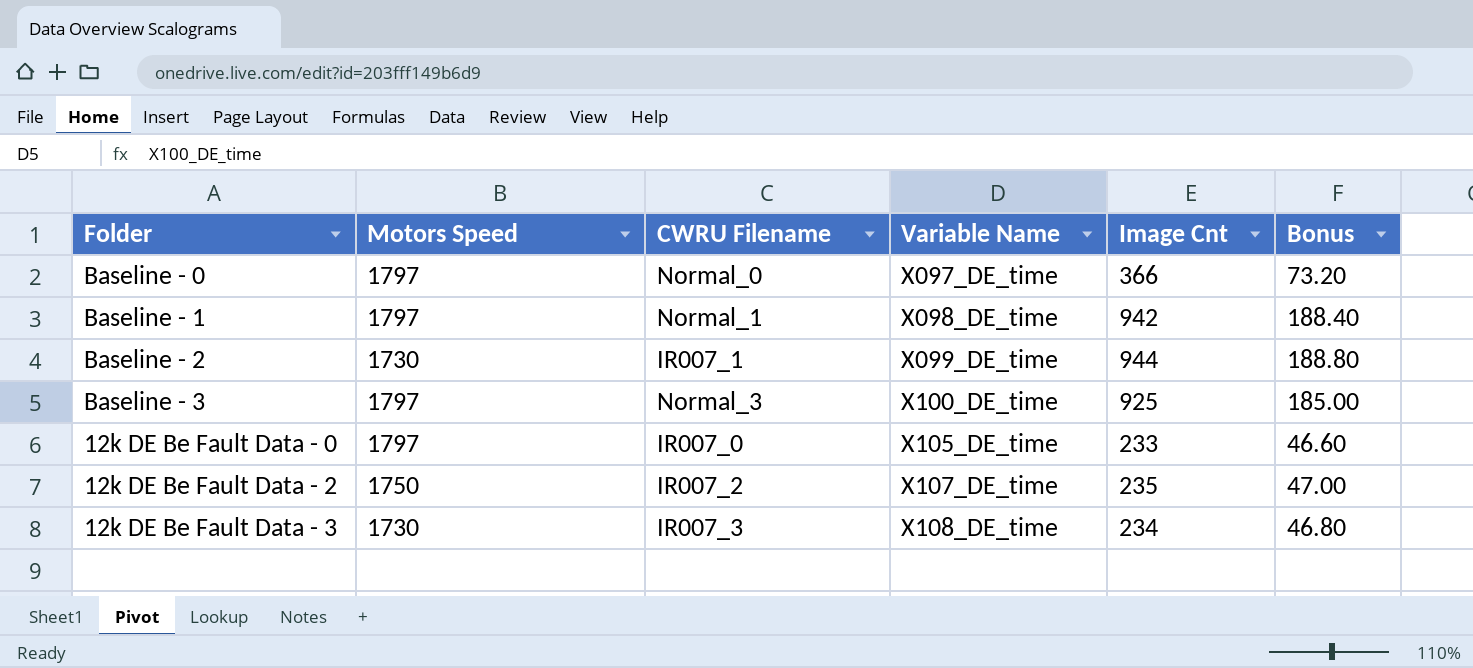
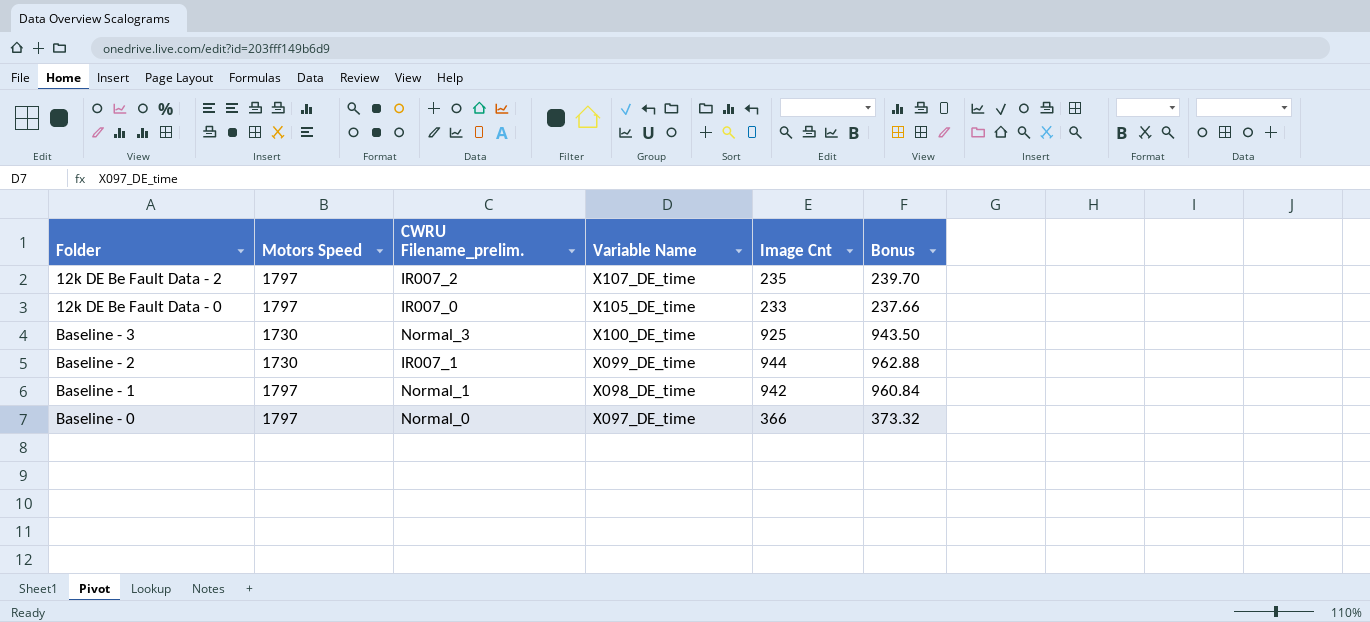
row order: Variable Name ascending -> Variable Name descending
column name: CWRU Filename -> CWRU Filename_prelim.
column Bonus | formula: [Image Cnt] * 0.2 -> [Image Cnt] * 1.02
row 12k DE Be Fault Data - 3: 1730 | IR007_3 | X108_DE_time | 234 | 46.80 -> none
12k DE Be Fault Data - 2 | Motors Speed: 1750 -> 1797
Baseline - 3 | Motors Speed: 1797 -> 1730

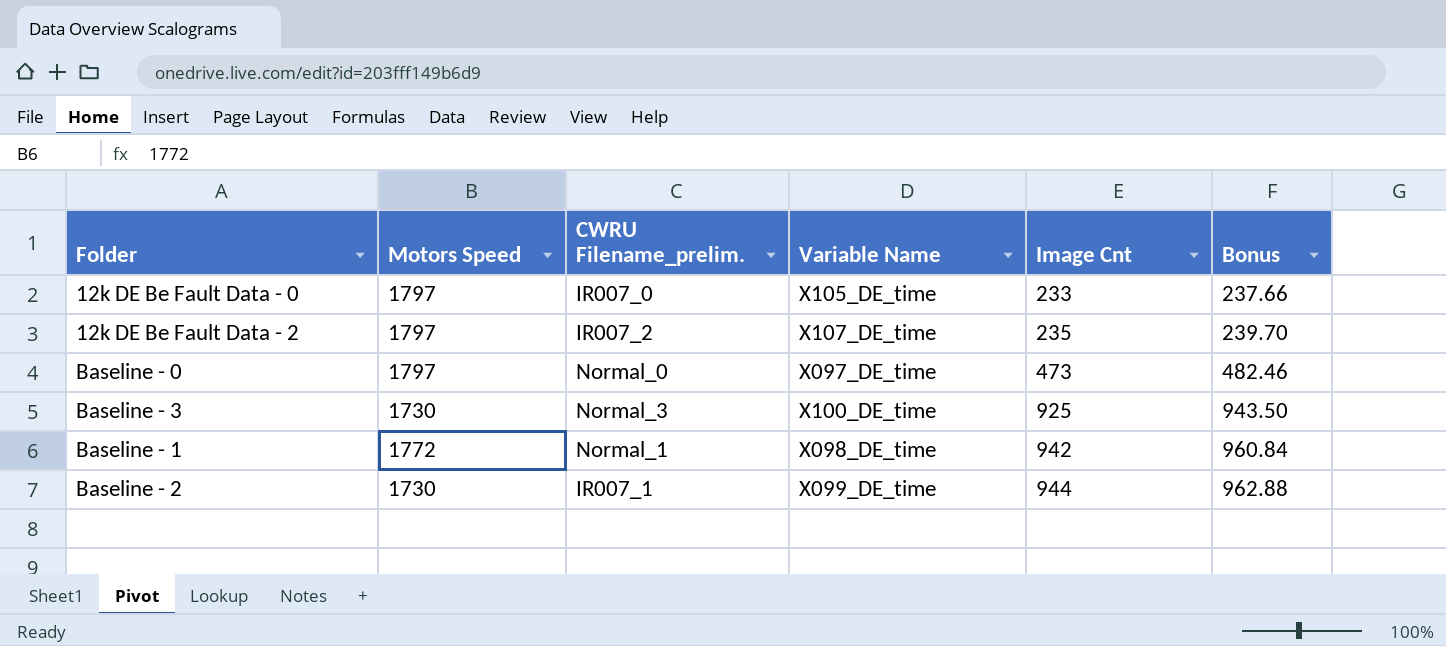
row order: Variable Name descending -> Image Cnt ascending
Baseline - 0 | Image Cnt: 366 -> 473
Baseline - 0 | Bonus: 373.32 -> 482.46
Baseline - 1 | Motors Speed: 1797 -> 1772

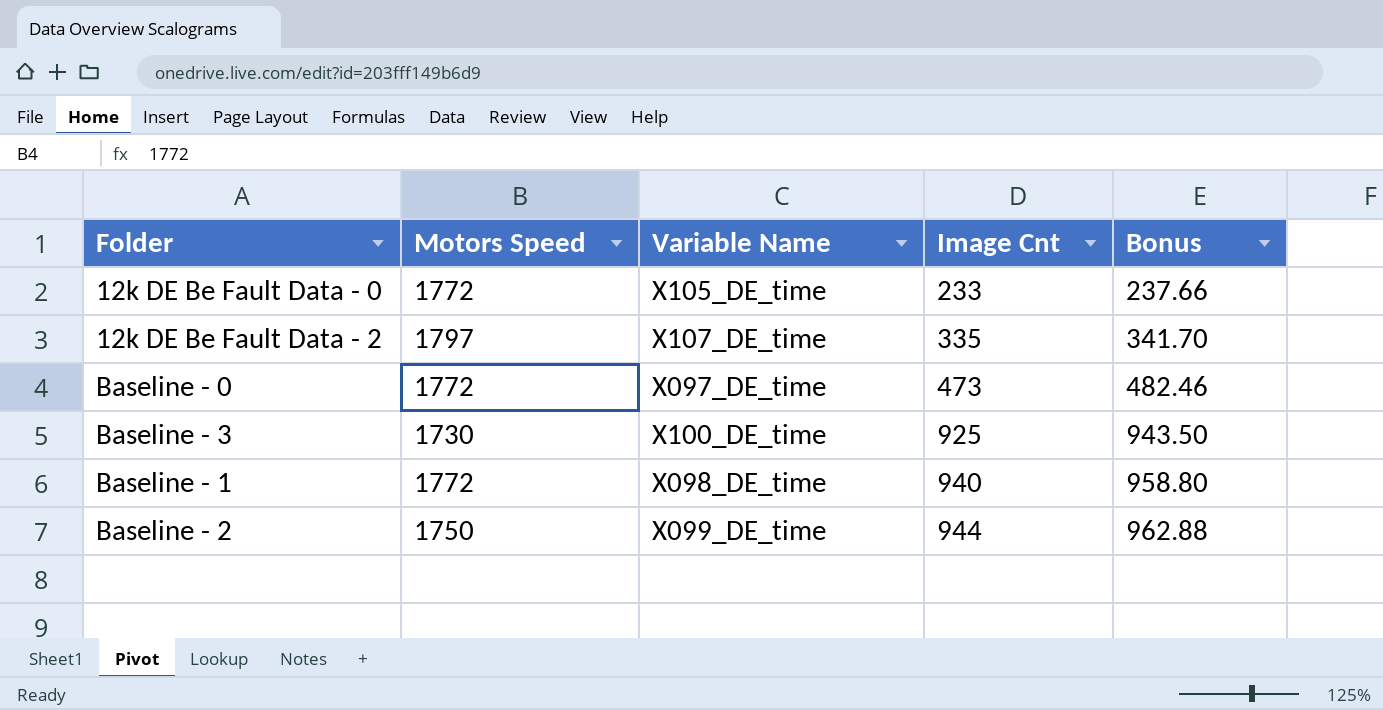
column CWRU Filename_prelim. | position: 3 -> none
12k DE Be Fault Data - 0 | Motors Speed: 1797 -> 1772
12k DE Be Fault Data - 2 | Image Cnt: 235 -> 335
12k DE Be Fault Data - 2 | Bonus: 239.70 -> 341.70
Baseline - 0 | Motors Speed: 1797 -> 1772
Baseline - 1 | Image Cnt: 942 -> 940
Baseline - 1 | Bonus: 960.84 -> 958.80
Baseline - 2 | Motors Speed: 1730 -> 1750

